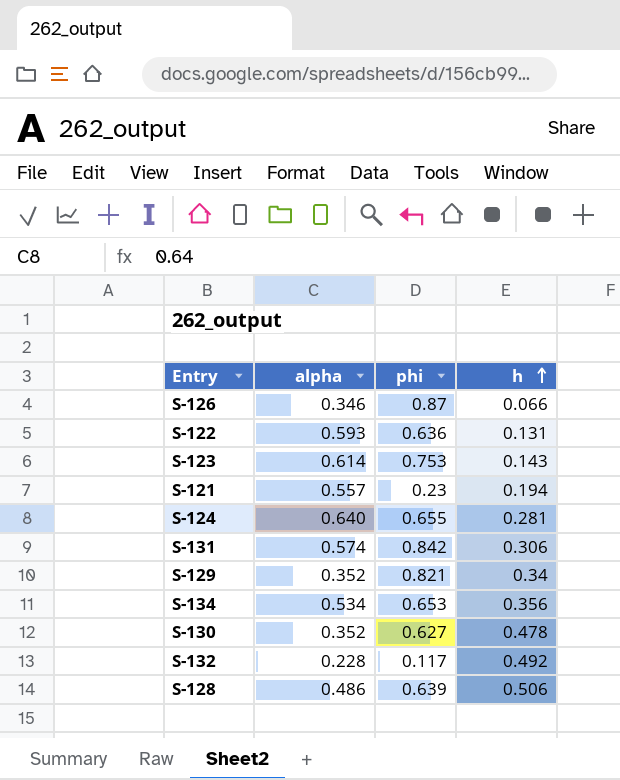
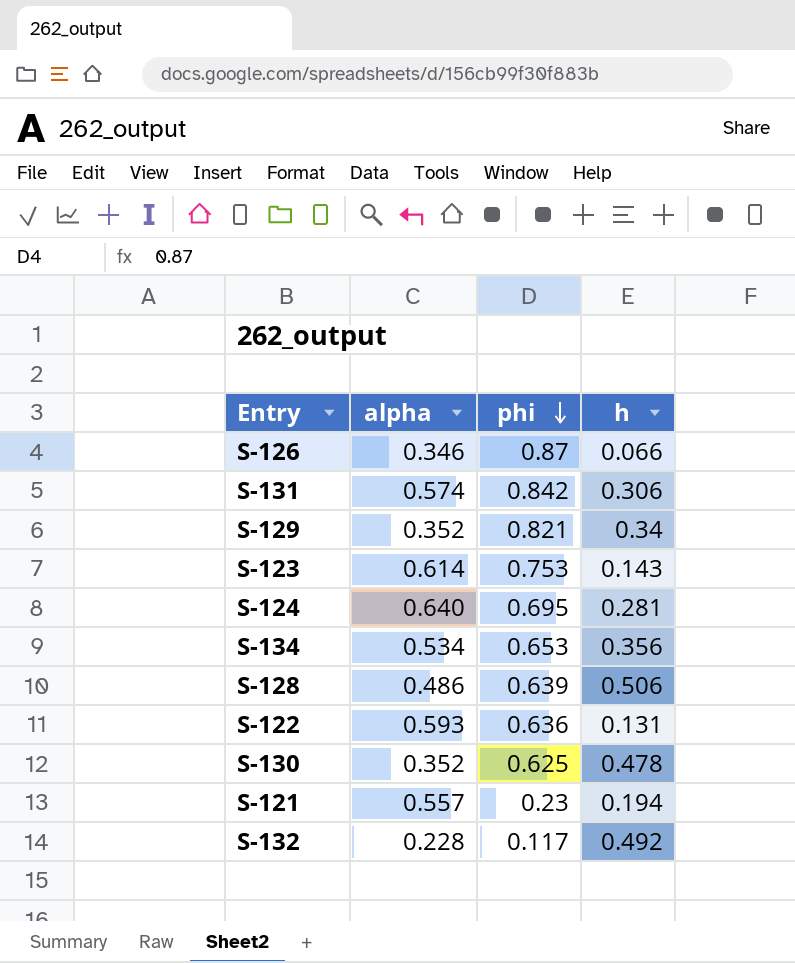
row order: h ascending -> phi descending
S-124 | phi: 0.655 -> 0.695
S-130 | phi: 0.627 -> 0.625

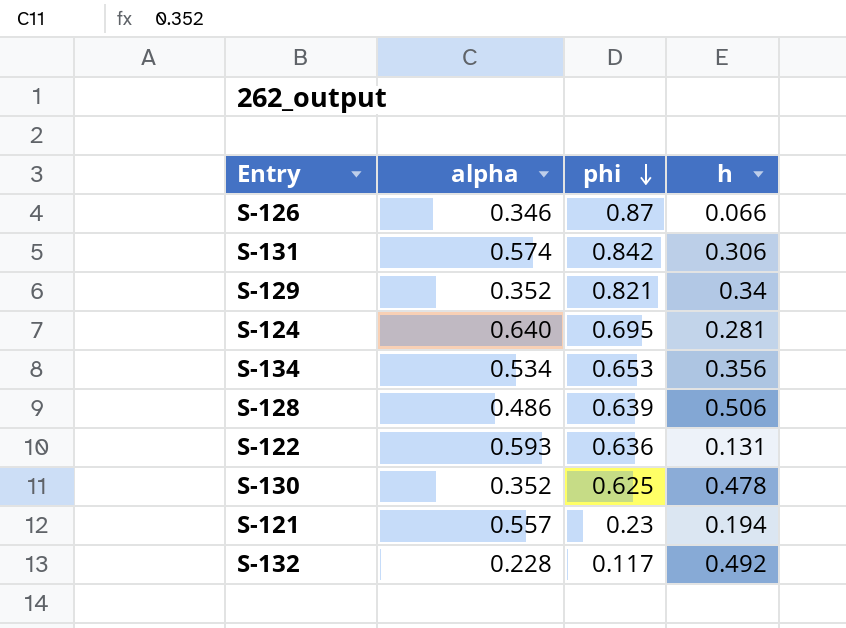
row S-123: 0.614 | 0.753 | 0.143 -> none

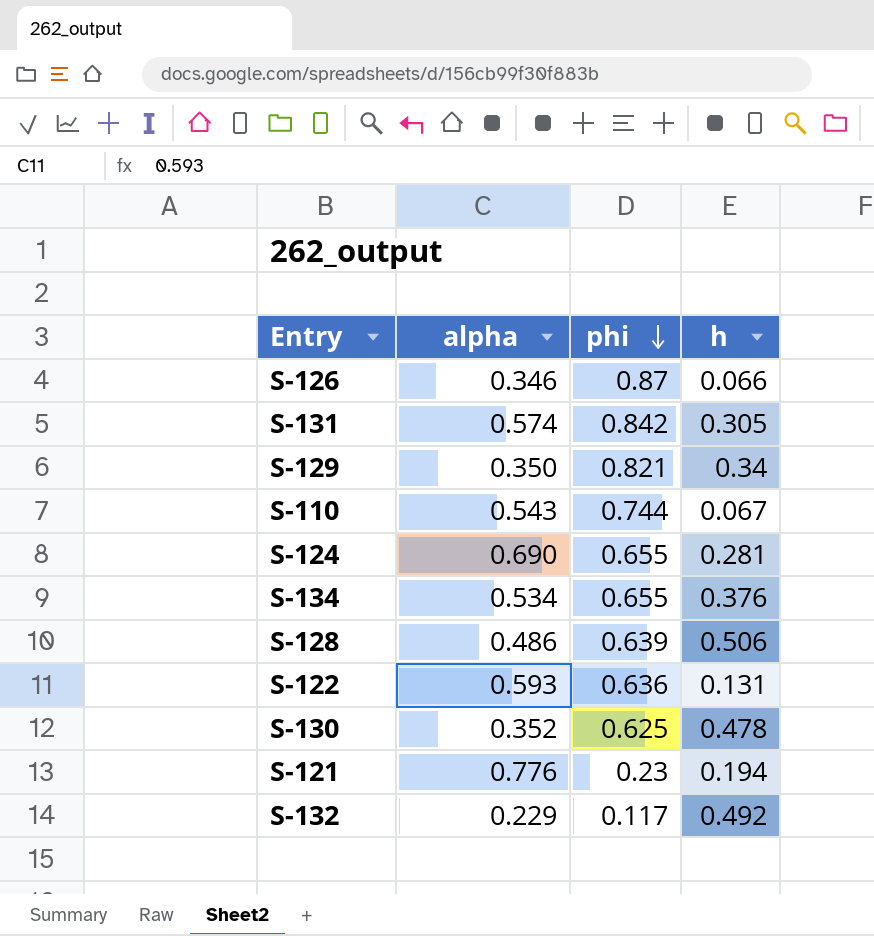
S-131 | h: 0.306 -> 0.305
S-129 | alpha: 0.352 -> 0.350
row S-110: none -> 0.543 | 0.744 | 0.067
S-124 | alpha: 0.640 -> 0.690
S-124 | phi: 0.695 -> 0.655
S-134 | phi: 0.653 -> 0.655
S-134 | h: 0.356 -> 0.376
S-121 | alpha: 0.557 -> 0.776
S-132 | alpha: 0.228 -> 0.229

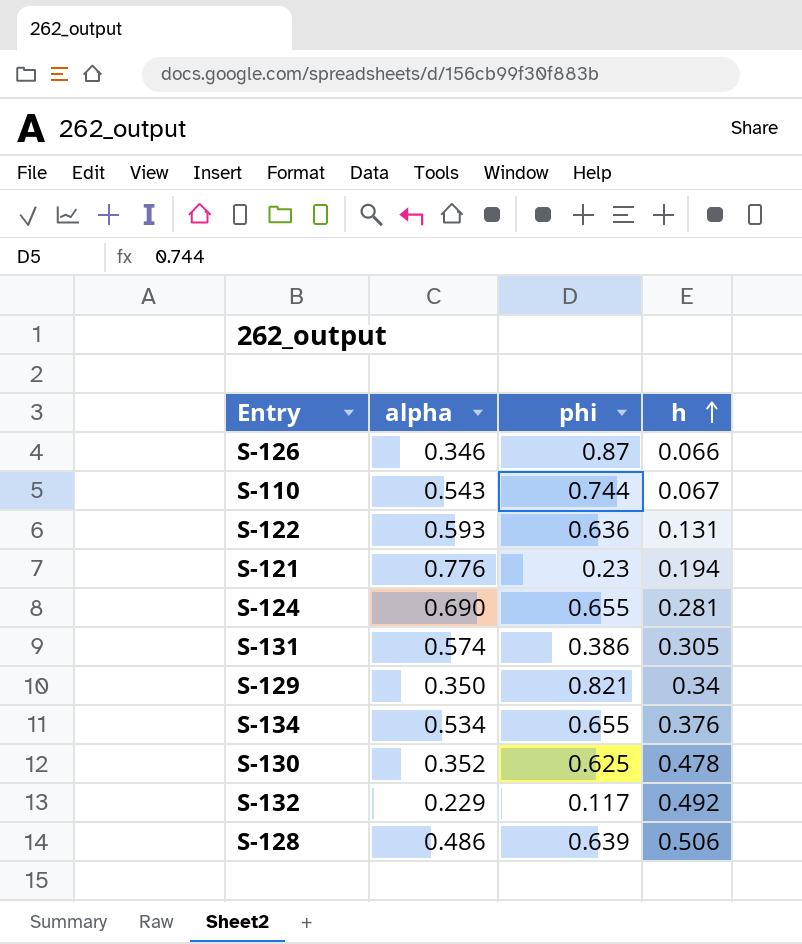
row order: phi descending -> h ascending
S-131 | phi: 0.842 -> 0.386

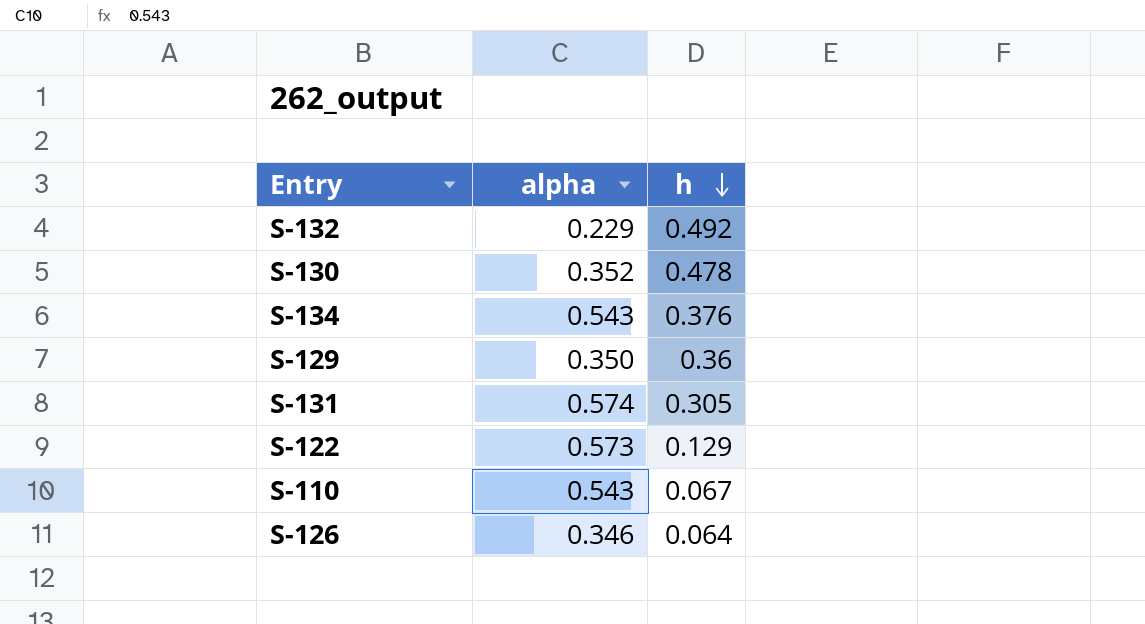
row order: h ascending -> h descending
column phi | position: 3 -> none
row S-121: 0.776 | 0.23 | 0.194 -> none
row S-124: 0.690 | 0.655 | 0.281 -> none
row S-128: 0.486 | 0.639 | 0.506 -> none
S-134 | alpha: 0.534 -> 0.543
S-129 | h: 0.34 -> 0.36
S-122 | alpha: 0.593 -> 0.573
S-122 | h: 0.131 -> 0.129
S-126 | h: 0.066 -> 0.064

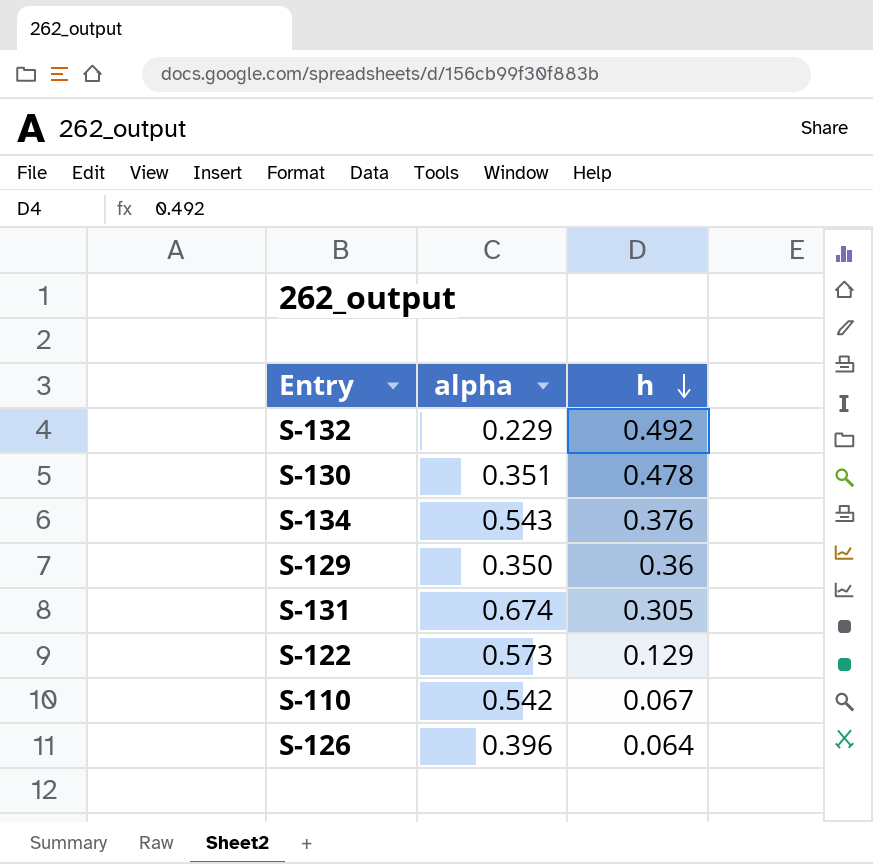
S-130 | alpha: 0.352 -> 0.351
S-131 | alpha: 0.574 -> 0.674
S-110 | alpha: 0.543 -> 0.542
S-126 | alpha: 0.346 -> 0.396

